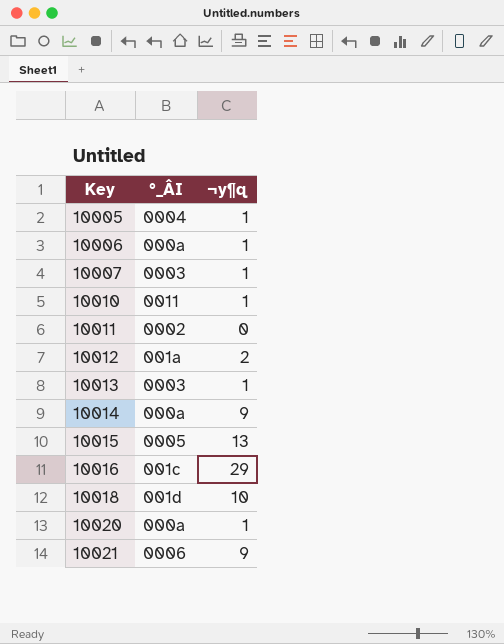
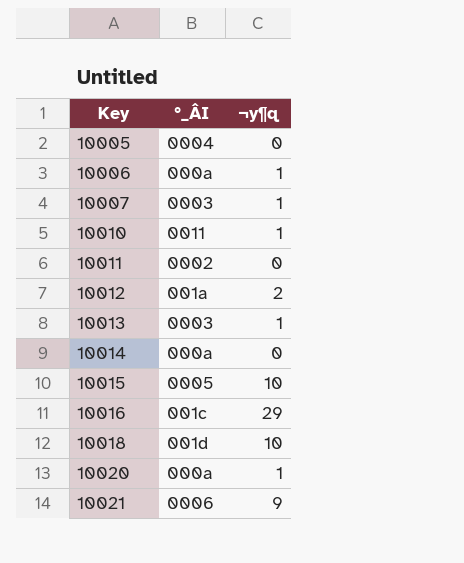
10005 | ¬y¶q: 1 -> 0
10014 | ¬y¶q: 9 -> 0
10015 | ¬y¶q: 13 -> 10

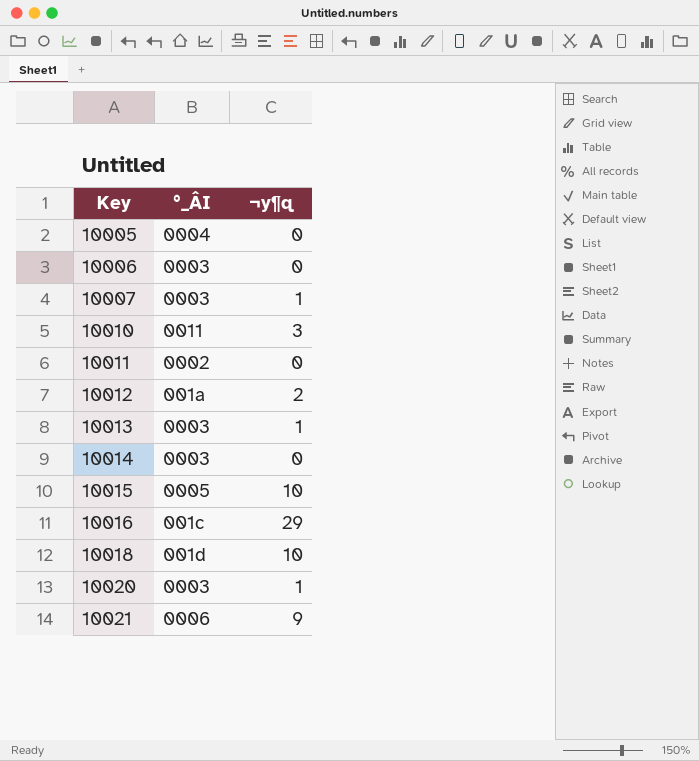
10006 | °_ÂI: 000a -> 0003
10006 | ¬y¶q: 1 -> 0
10010 | ¬y¶q: 1 -> 3
10014 | °_ÂI: 000a -> 0003
10020 | °_ÂI: 000a -> 0003

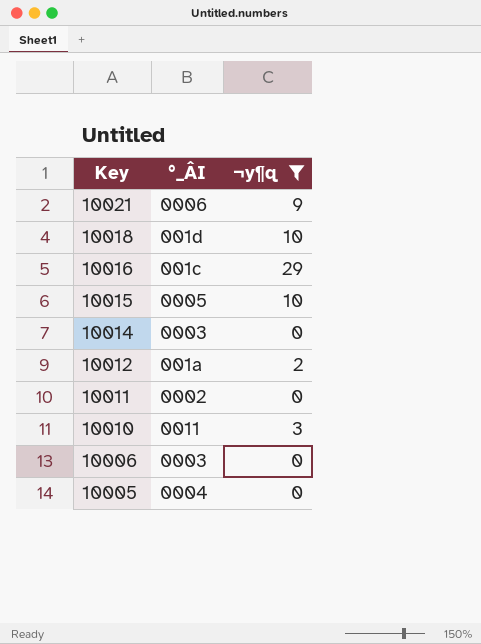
filter: none -> ¬y¶q != 1
row order: Key ascending -> Key descending

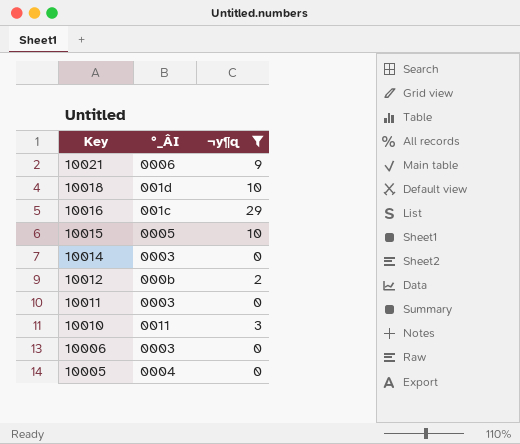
10012 | °_ÂI: 001a -> 000b
10011 | °_ÂI: 0002 -> 0003

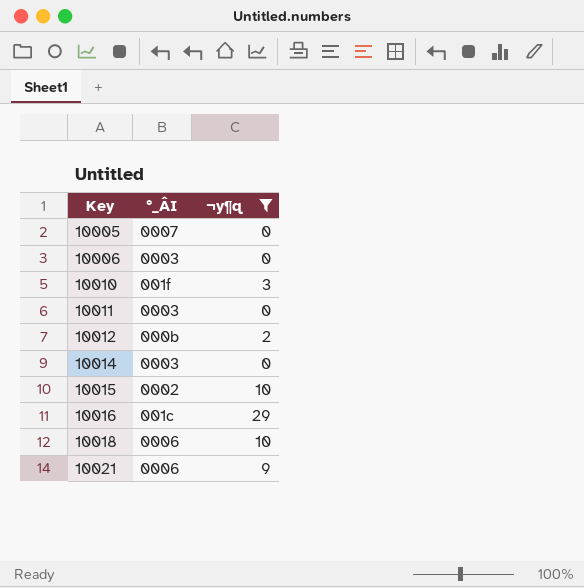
row order: Key descending -> Key ascending
10005 | °_ÂI: 0004 -> 0007
10010 | °_ÂI: 0011 -> 001f
10015 | °_ÂI: 0005 -> 0002
10018 | °_ÂI: 001d -> 0006

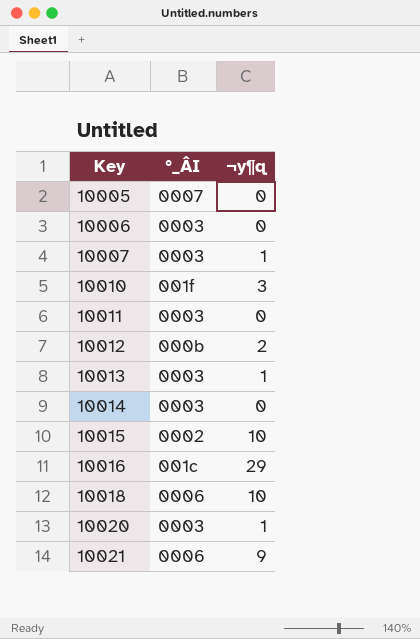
filter: ¬y¶q != 1 -> none

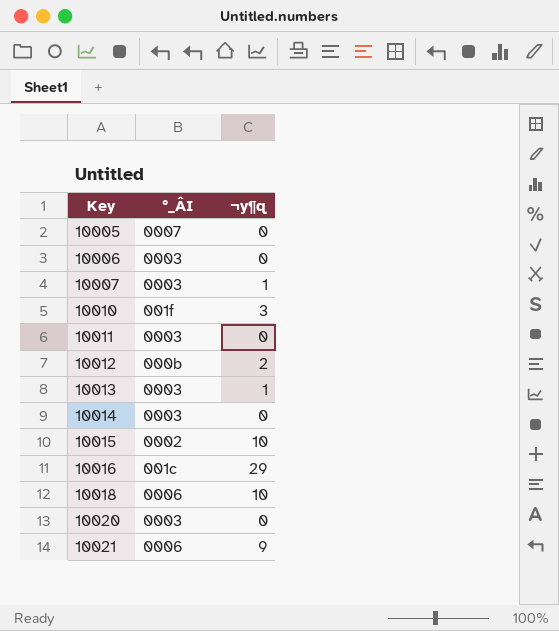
10020 | ¬y¶q: 1 -> 0

